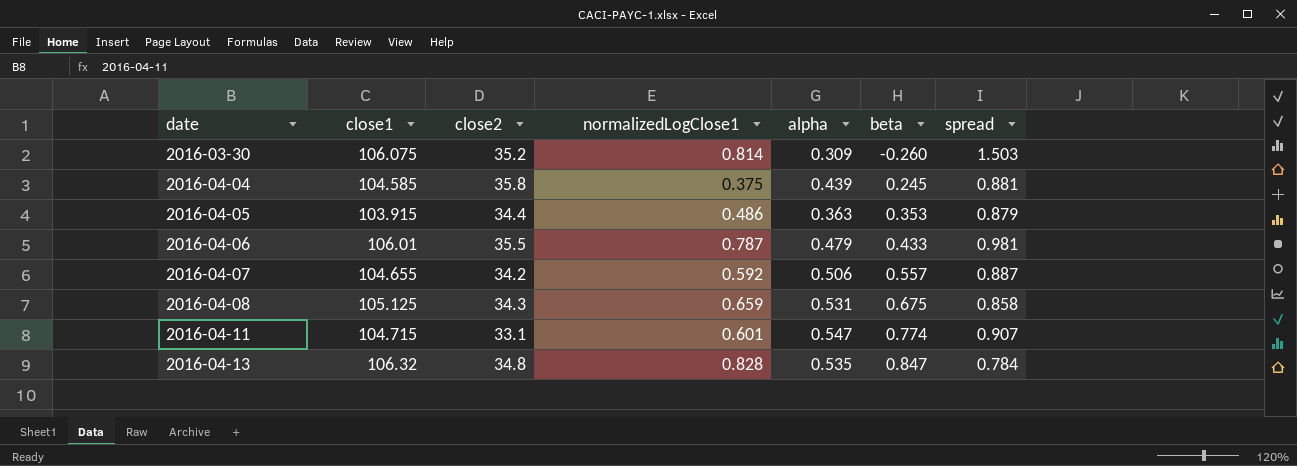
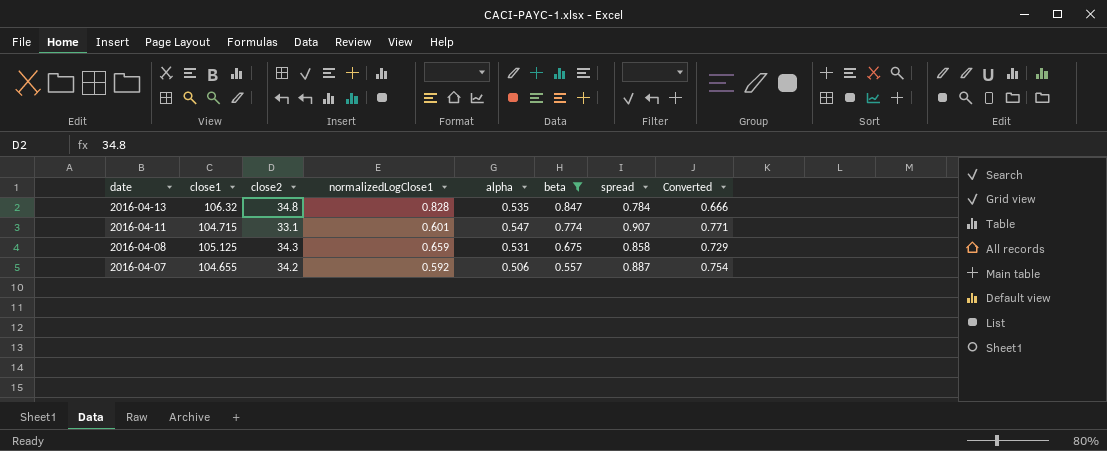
filter: none -> beta >= 0.557
row order: date ascending -> date descending
column Converted | formula: none -> [spread] * 0.85

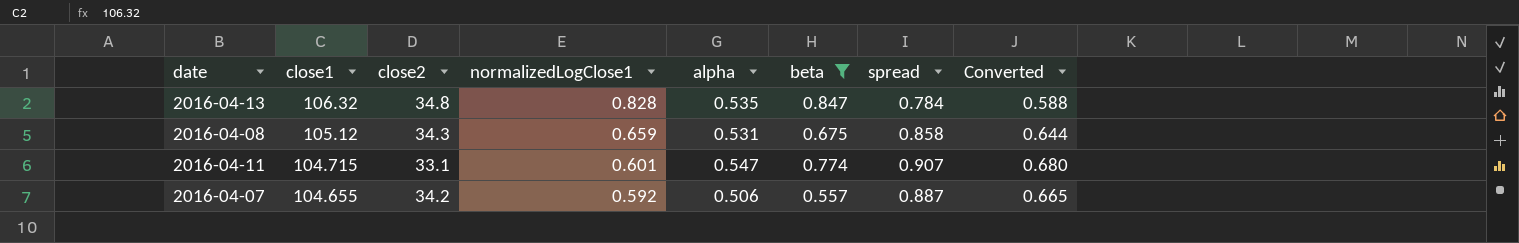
row order: date descending -> close1 descending
column Converted | formula: [spread] * 0.85 -> [spread] * 0.75
2016-04-08 | close1: 105.125 -> 105.12

